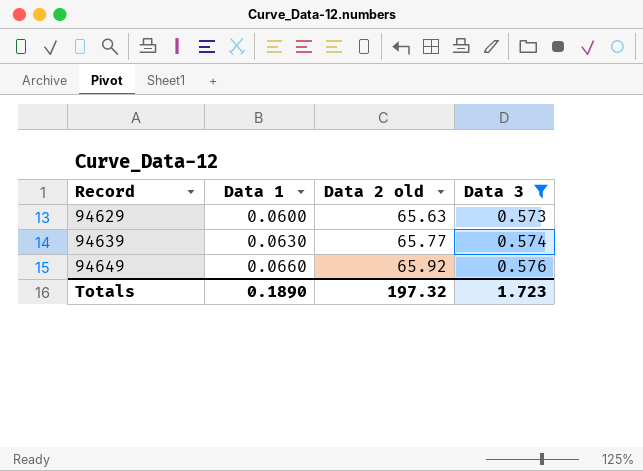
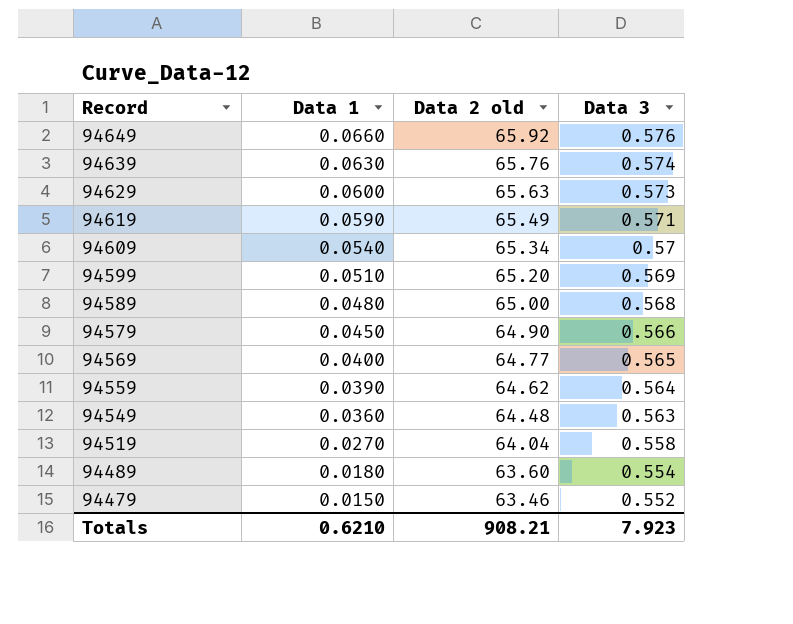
filter: Data 3 >= 0.573 -> none
row order: Record ascending -> Record descending
94639 | Data 2 old: 65.77 -> 65.76
Totals | Data 1: 0.1890 -> 0.6210
Totals | Data 2 old: 197.32 -> 908.21
Totals | Data 3: 1.723 -> 7.923

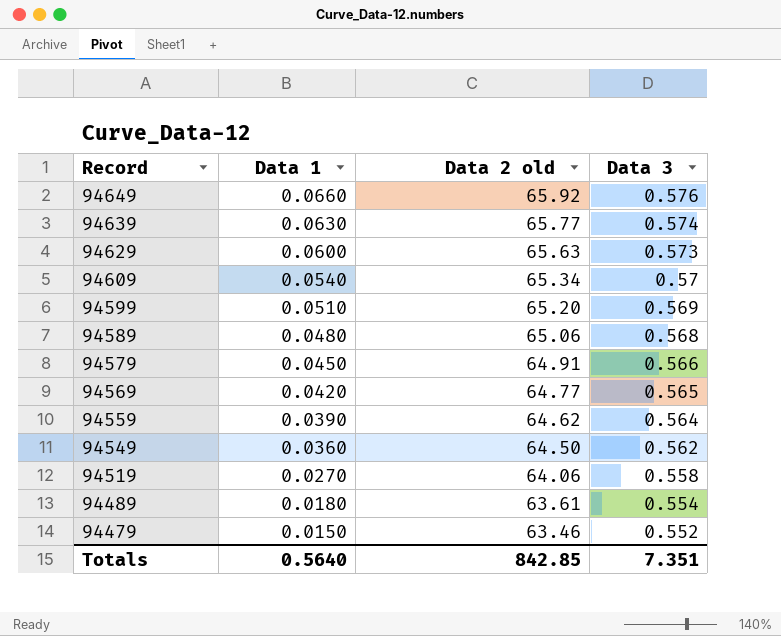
row 94619: 0.0590 | 65.49 | 0.571 -> none
94639 | Data 2 old: 65.76 -> 65.77
94589 | Data 2 old: 65.00 -> 65.06
94579 | Data 2 old: 64.90 -> 64.91
94569 | Data 1: 0.0400 -> 0.0420
94549 | Data 2 old: 64.48 -> 64.50
94549 | Data 3: 0.563 -> 0.562
94519 | Data 2 old: 64.04 -> 64.06
94489 | Data 2 old: 63.60 -> 63.61
Totals | Data 1: 0.6210 -> 0.5640
Totals | Data 2 old: 908.21 -> 842.85
Totals | Data 3: 7.923 -> 7.351

